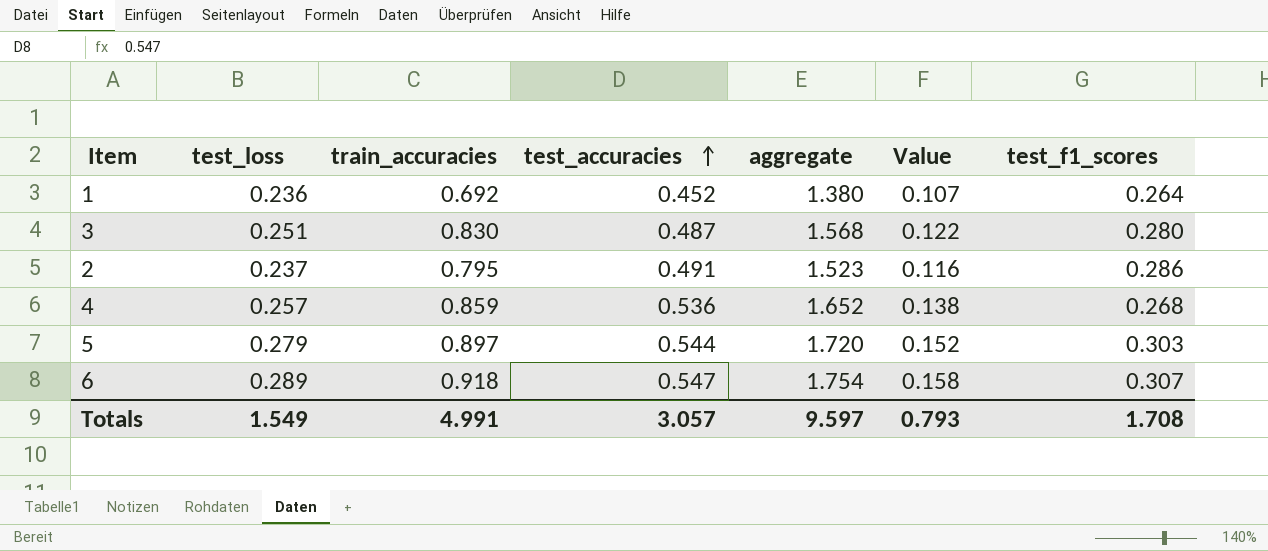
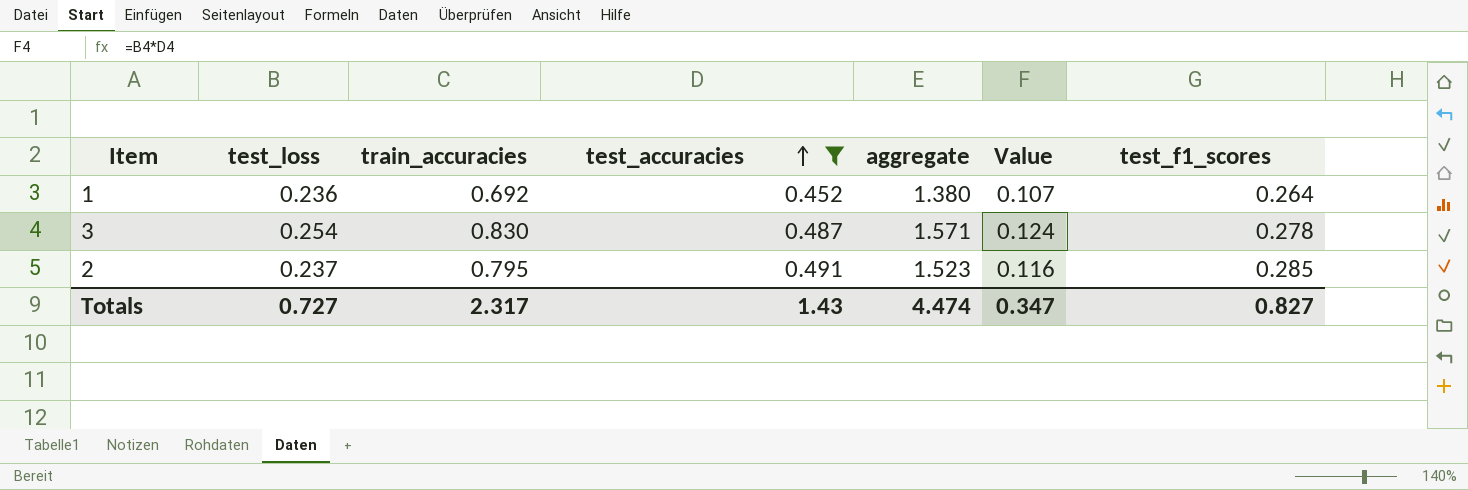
filter: none -> test_accuracies <= 0.491
3 | test_loss: 0.251 -> 0.254
3 | aggregate: 1.568 -> 1.571
3 | Value: 0.122 -> 0.124
3 | test_f1_scores: 0.280 -> 0.278
2 | test_f1_scores: 0.286 -> 0.285
Totals | test_loss: 1.549 -> 0.727
Totals | train_accuracies: 4.991 -> 2.317
Totals | test_accuracies: 3.057 -> 1.43
Totals | aggregate: 9.597 -> 4.474
Totals | Value: 0.793 -> 0.347
Totals | test_f1_scores: 1.708 -> 0.827

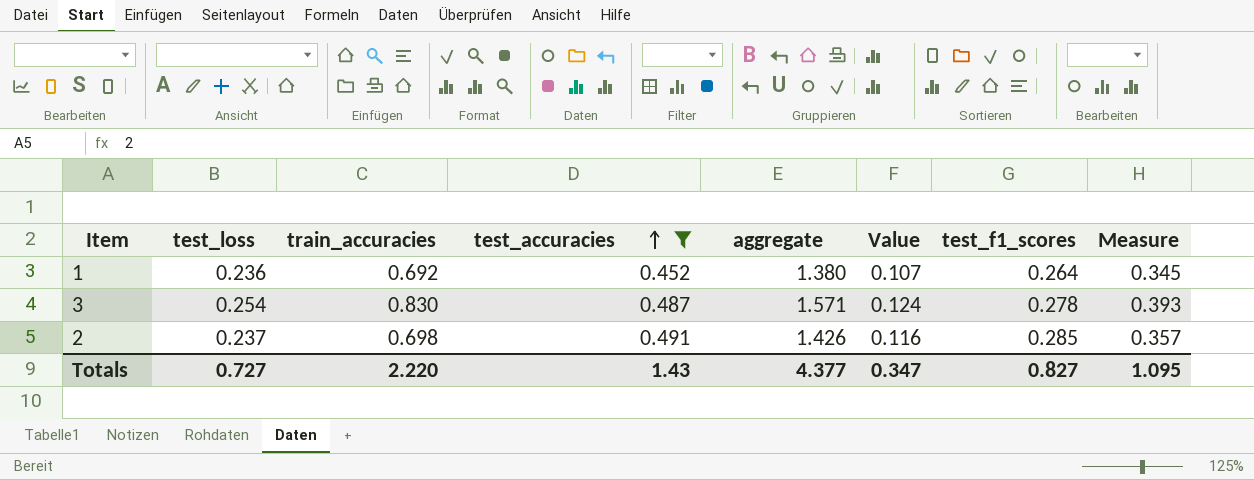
column Measure | formula: none -> [aggregate] * 0.25
2 | train_accuracies: 0.795 -> 0.698
2 | aggregate: 1.523 -> 1.426
Totals | train_accuracies: 2.317 -> 2.220
Totals | aggregate: 4.474 -> 4.377

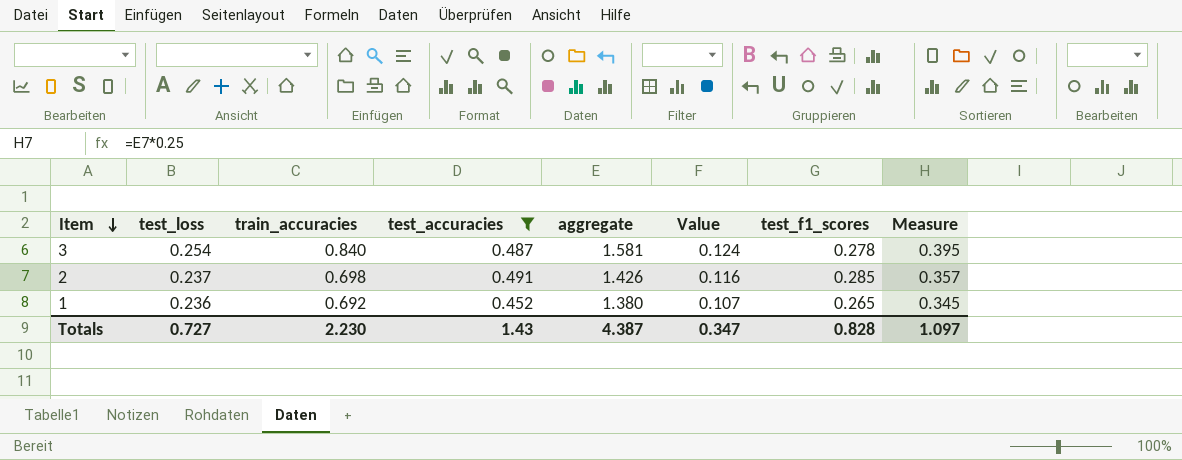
row order: test_accuracies ascending -> Item descending
3 | train_accuracies: 0.830 -> 0.840
3 | aggregate: 1.571 -> 1.581
3 | Measure: 0.393 -> 0.395
1 | test_f1_scores: 0.264 -> 0.265
Totals | train_accuracies: 2.220 -> 2.230
Totals | aggregate: 4.377 -> 4.387
Totals | test_f1_scores: 0.827 -> 0.828
Totals | Measure: 1.095 -> 1.097

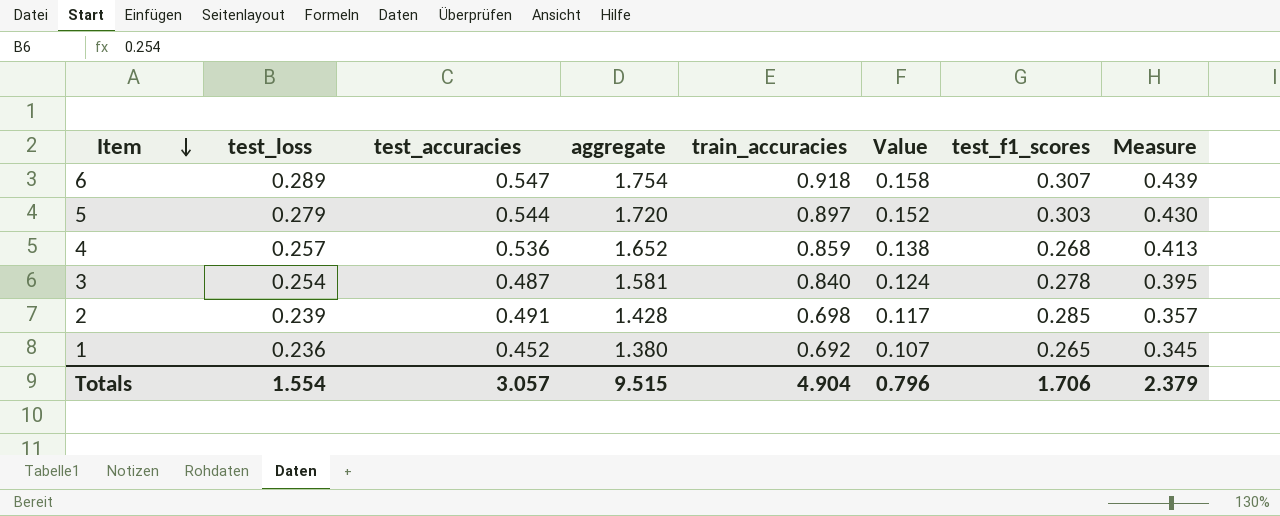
filter: test_accuracies <= 0.491 -> none
column train_accuracies | position: 3 -> 5
2 | test_loss: 0.237 -> 0.239
2 | aggregate: 1.426 -> 1.428
2 | Value: 0.116 -> 0.117
Totals | test_loss: 0.727 -> 1.554
Totals | test_accuracies: 1.43 -> 3.057
Totals | aggregate: 4.387 -> 9.515
Totals | train_accuracies: 2.230 -> 4.904
Totals | Value: 0.347 -> 0.796
Totals | test_f1_scores: 0.828 -> 1.706
Totals | Measure: 1.097 -> 2.379

